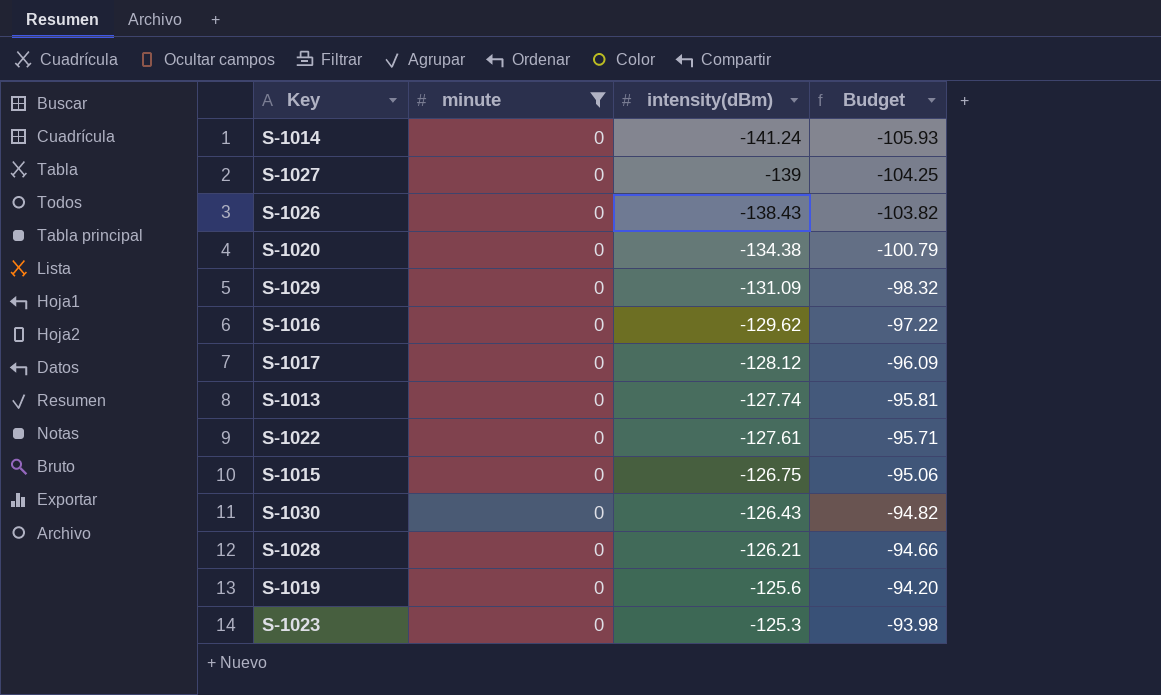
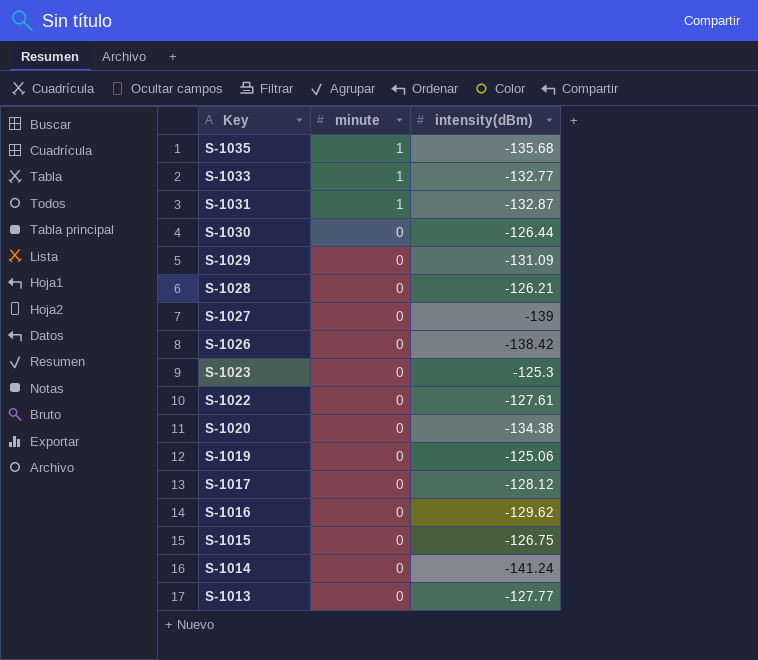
filter: minute = 0 -> none
row order: intensity(dBm) ascending -> Key descending
column Budget | formula: [intensity(dBm)] * 0.75 -> none
S-1030 | intensity(dBm): -126.43 -> -126.44
S-1026 | intensity(dBm): -138.43 -> -138.42
S-1019 | intensity(dBm): -125.6 -> -125.06
S-1013 | intensity(dBm): -127.74 -> -127.77

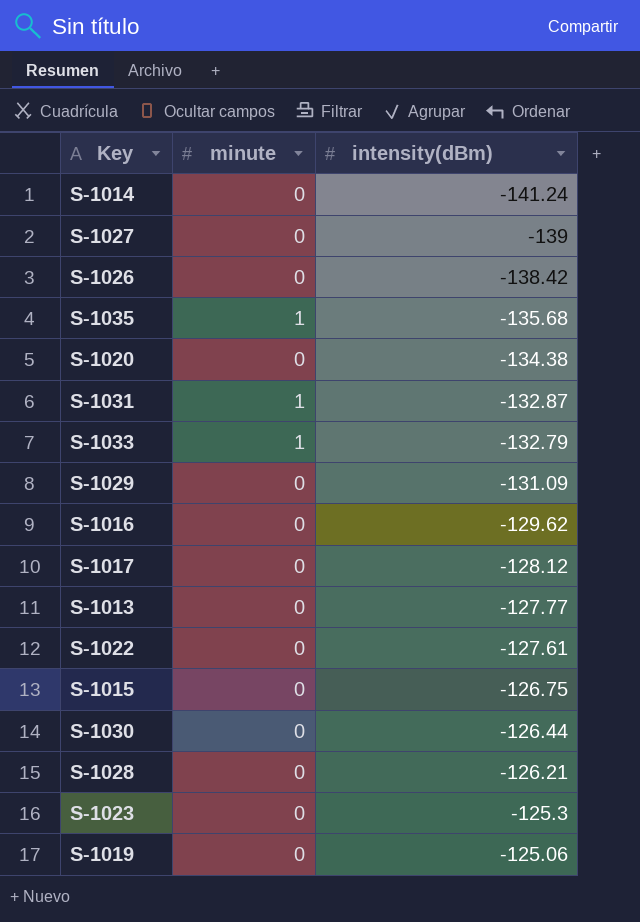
row order: Key descending -> intensity(dBm) ascending
S-1033 | intensity(dBm): -132.77 -> -132.79

